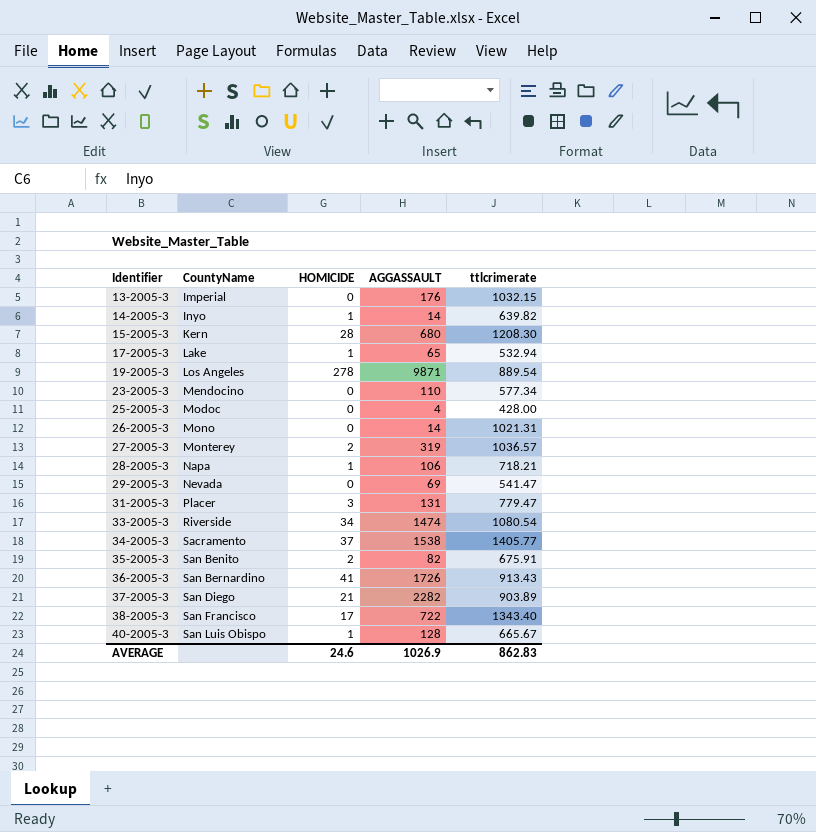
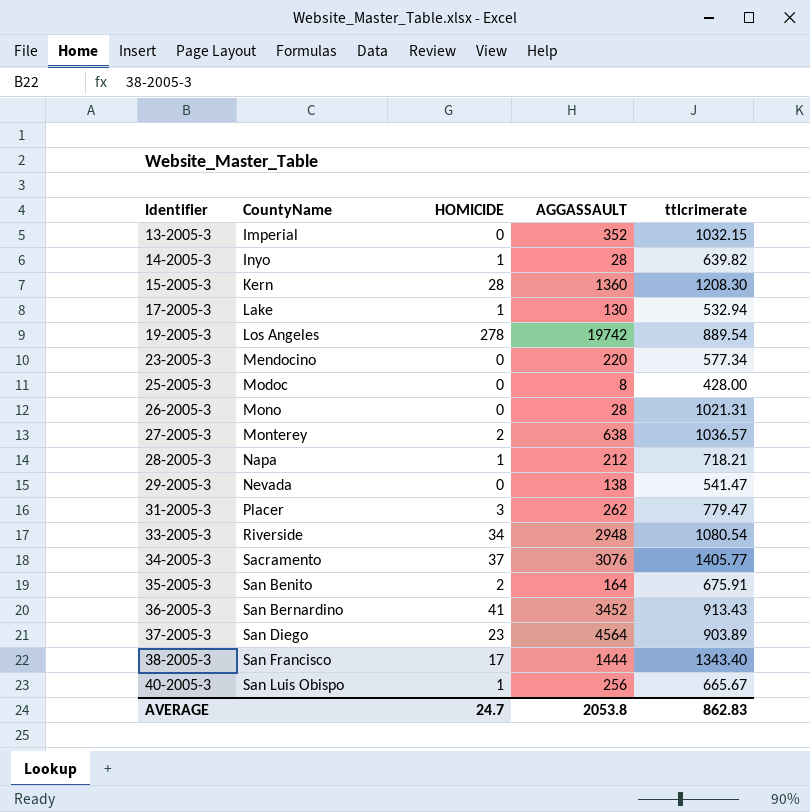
13-2005-3 | AGGASSAULT: 176 -> 352
14-2005-3 | AGGASSAULT: 14 -> 28
15-2005-3 | AGGASSAULT: 680 -> 1360
17-2005-3 | AGGASSAULT: 65 -> 130
19-2005-3 | AGGASSAULT: 9871 -> 19742
23-2005-3 | AGGASSAULT: 110 -> 220
25-2005-3 | AGGASSAULT: 4 -> 8
26-2005-3 | AGGASSAULT: 14 -> 28
27-2005-3 | AGGASSAULT: 319 -> 638
28-2005-3 | AGGASSAULT: 106 -> 212
29-2005-3 | AGGASSAULT: 69 -> 138
31-2005-3 | AGGASSAULT: 131 -> 262
33-2005-3 | AGGASSAULT: 1474 -> 2948
34-2005-3 | AGGASSAULT: 1538 -> 3076
35-2005-3 | AGGASSAULT: 82 -> 164
36-2005-3 | AGGASSAULT: 1726 -> 3452
37-2005-3 | HOMICIDE: 21 -> 23
37-2005-3 | AGGASSAULT: 2282 -> 4564
38-2005-3 | AGGASSAULT: 722 -> 1444
40-2005-3 | AGGASSAULT: 128 -> 256
AVERAGE | HOMICIDE: 24.6 -> 24.7
AVERAGE | AGGASSAULT: 1026.9 -> 2053.8

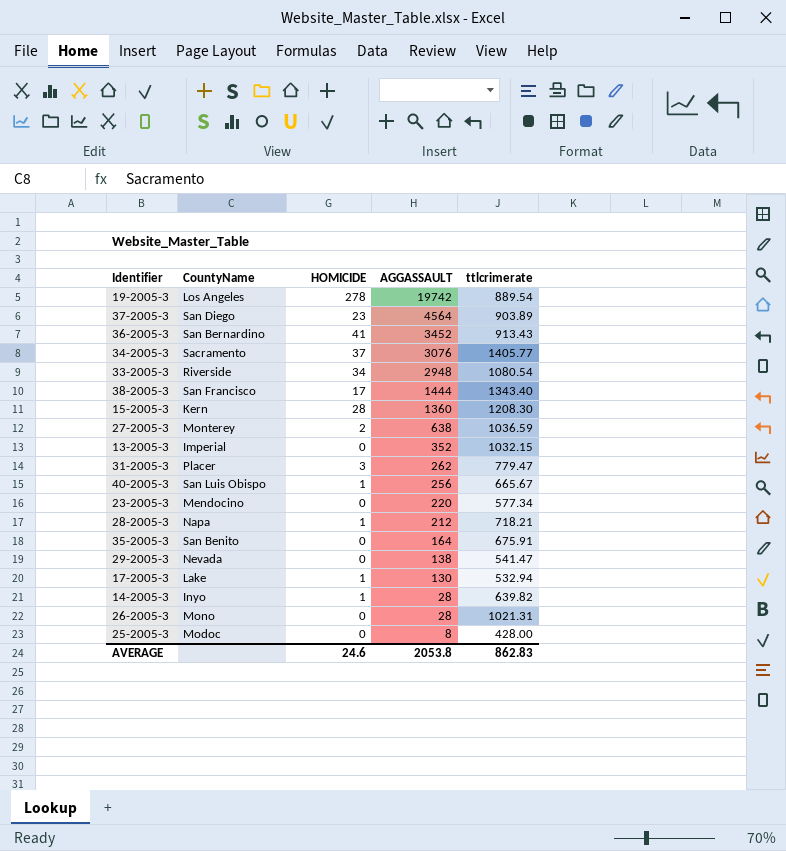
row order: Identifier ascending -> AGGASSAULT descending
27-2005-3 | ttlcrimerate: 1036.57 -> 1036.59
35-2005-3 | HOMICIDE: 2 -> 0
AVERAGE | HOMICIDE: 24.7 -> 24.6

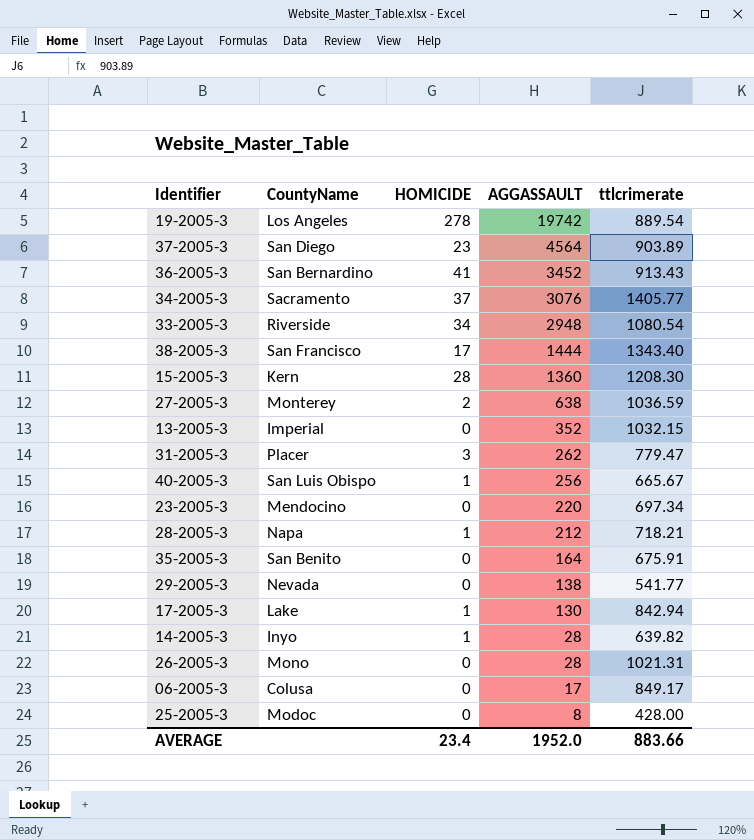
23-2005-3 | ttlcrimerate: 577.34 -> 697.34
29-2005-3 | ttlcrimerate: 541.47 -> 541.77
17-2005-3 | ttlcrimerate: 532.94 -> 842.94
row 06-2005-3: none -> Colusa | 0 | 17 | 849.17
AVERAGE | HOMICIDE: 24.6 -> 23.4
AVERAGE | AGGASSAULT: 2053.8 -> 1952.0
AVERAGE | ttlcrimerate: 862.83 -> 883.66

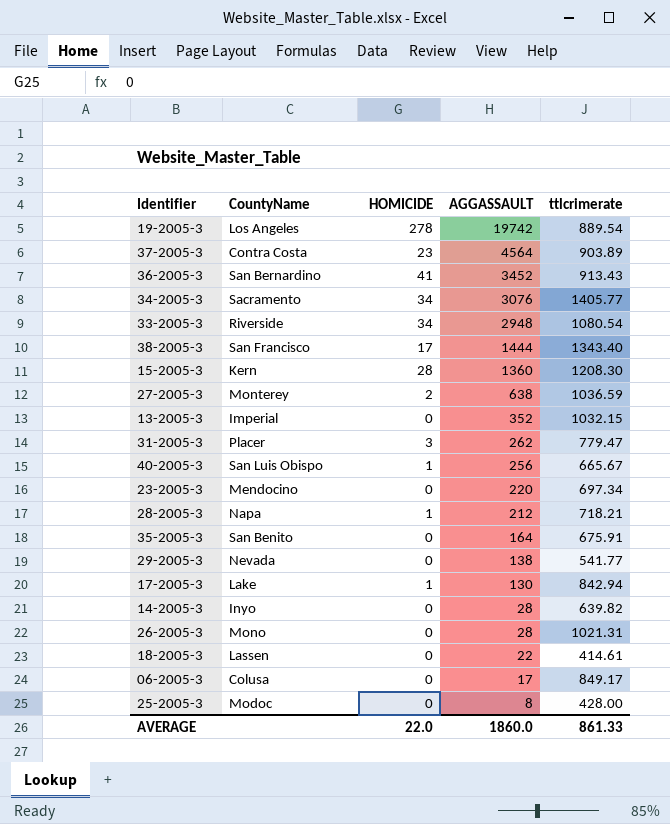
37-2005-3 | CountyName: San Diego -> Contra Costa
34-2005-3 | HOMICIDE: 37 -> 34
14-2005-3 | HOMICIDE: 1 -> 0
row 18-2005-3: none -> Lassen | 0 | 22 | 414.61
AVERAGE | HOMICIDE: 23.4 -> 22.0
AVERAGE | AGGASSAULT: 1952.0 -> 1860.0
AVERAGE | ttlcrimerate: 883.66 -> 861.33

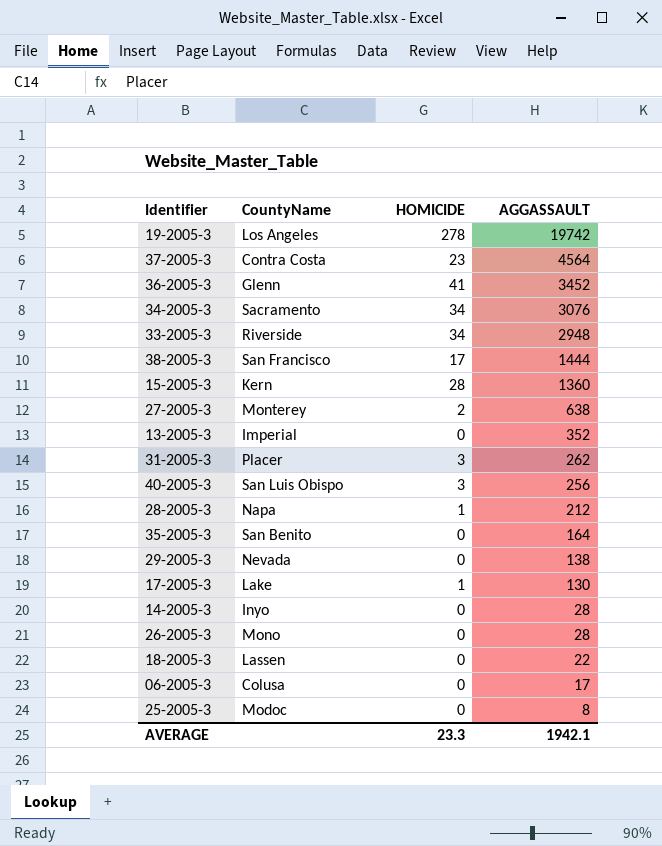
column ttlcrimerate | position: 5 -> none
row 23-2005-3: Mendocino | 0 | 220 | 697.34 -> none
36-2005-3 | CountyName: San Bernardino -> Glenn
40-2005-3 | HOMICIDE: 1 -> 3
AVERAGE | HOMICIDE: 22.0 -> 23.3
AVERAGE | AGGASSAULT: 1860.0 -> 1942.1

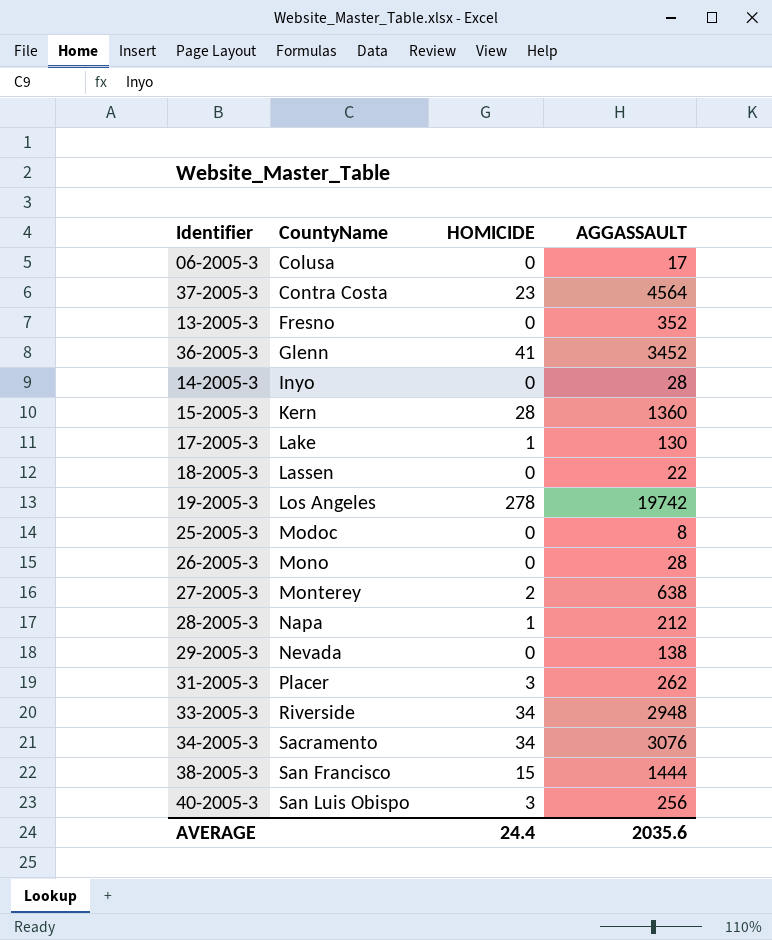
row order: AGGASSAULT descending -> CountyName ascending
row 35-2005-3: San Benito | 0 | 164 -> none
13-2005-3 | CountyName: Imperial -> Fresno
38-2005-3 | HOMICIDE: 17 -> 15
AVERAGE | HOMICIDE: 23.3 -> 24.4
AVERAGE | AGGASSAULT: 1942.1 -> 2035.6

